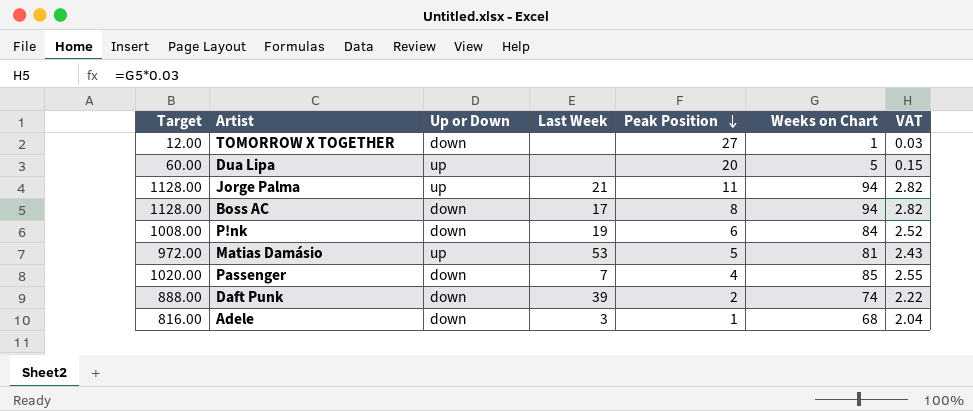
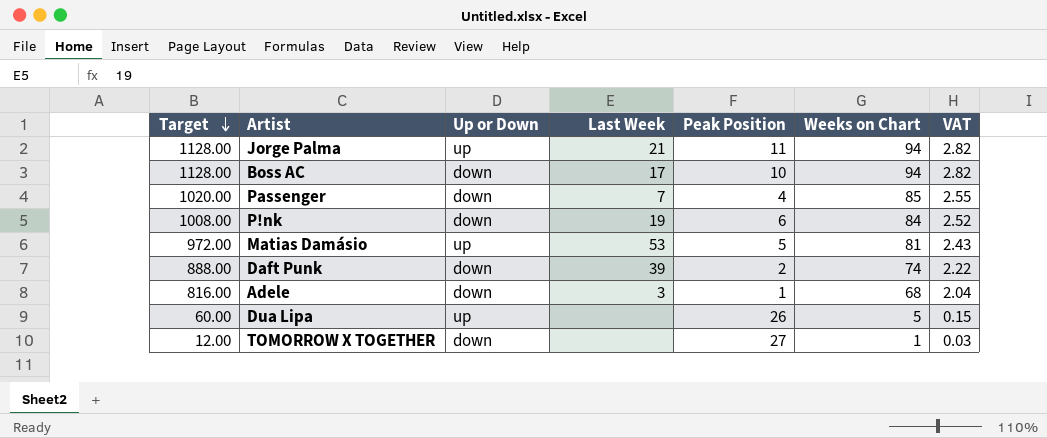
row order: Peak Position descending -> Target descending
Boss AC | Peak Position: 8 -> 10
Dua Lipa | Peak Position: 20 -> 26

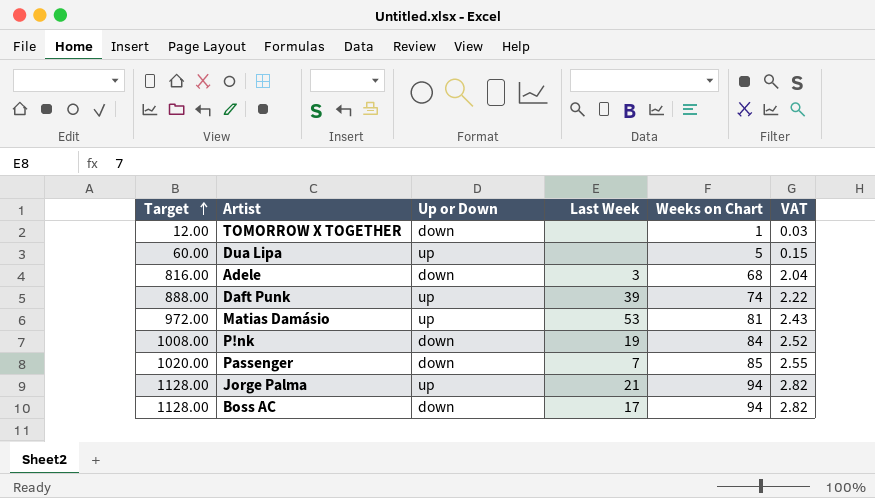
row order: Target descending -> Target ascending
column Peak Position | position: 5 -> none
Daft Punk | Up or Down: down -> up

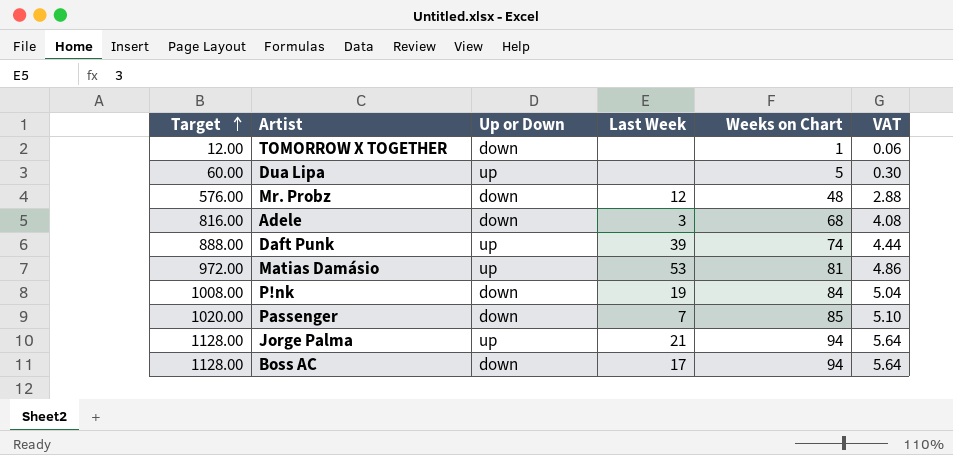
column VAT | formula: [Weeks on Chart] * 0.03 -> [Weeks on Chart] * 0.06
row Mr. Probz: none -> 576.00 | down | 12 | 48 | 2.88

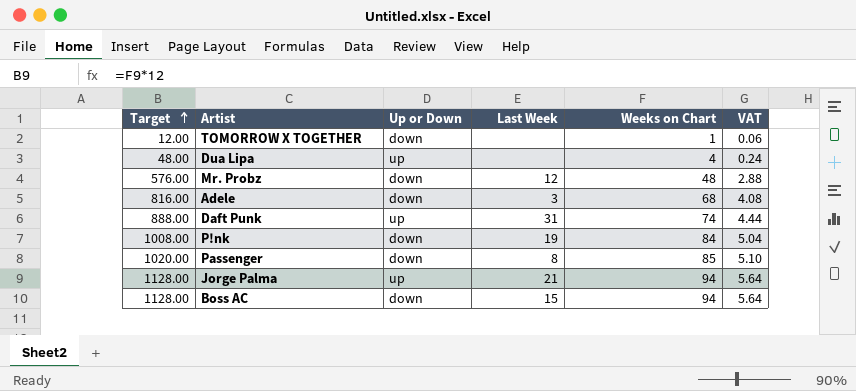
row Matias Damásio: 972.00 | up | 53 | 81 | 4.86 -> none
Dua Lipa | Target: 60.00 -> 48.00
Dua Lipa | Weeks on Chart: 5 -> 4
Dua Lipa | VAT: 0.30 -> 0.24
Daft Punk | Last Week: 39 -> 31
Passenger | Last Week: 7 -> 8
Boss AC | Last Week: 17 -> 15

